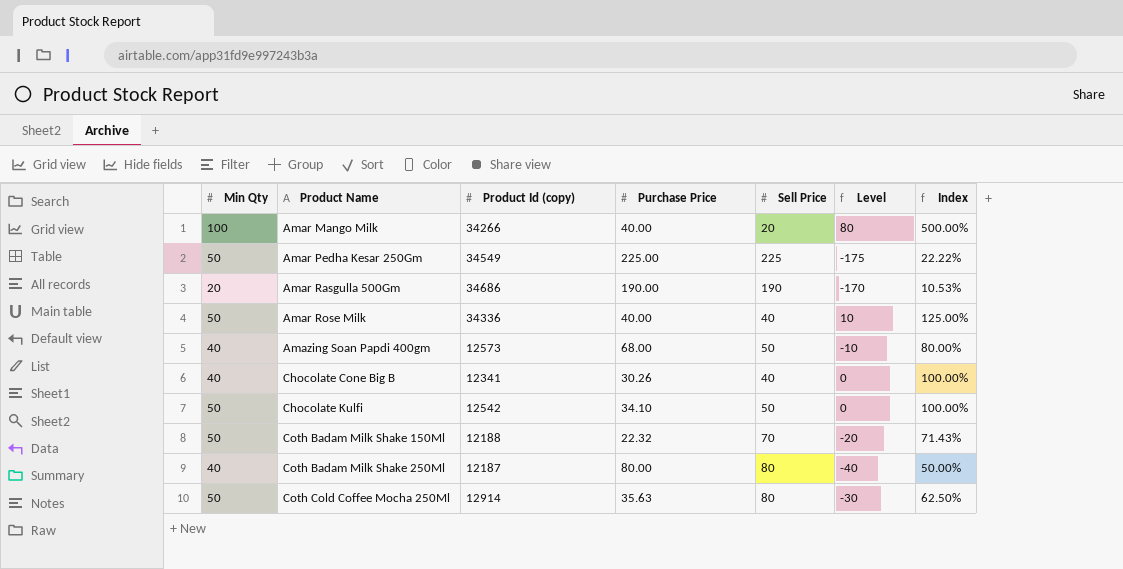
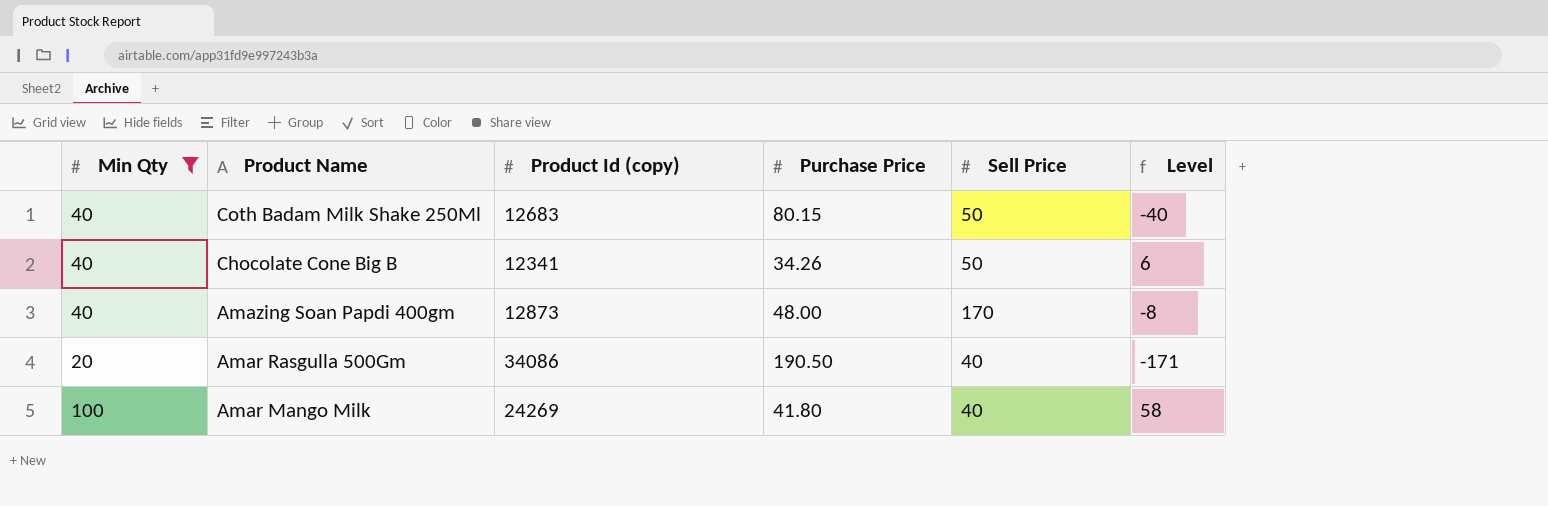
filter: none -> Min Qty != 50
row order: Product Name ascending -> Product Name descending
column Index | formula: [Min Qty] / [Sell Price] -> none
column Level | formula: [Min Qty] - [Sell Price] -> [Min Qty] - [Purchase Price]
Coth Badam Milk Shake 250Ml | Product Id (copy): 12187 -> 12683
Coth Badam Milk Shake 250Ml | Purchase Price: 80.00 -> 80.15
Coth Badam Milk Shake 250Ml | Sell Price: 80 -> 50
Chocolate Cone Big B | Purchase Price: 30.26 -> 34.26
Chocolate Cone Big B | Sell Price: 40 -> 50
Amazing Soan Papdi 400gm | Product Id (copy): 12573 -> 12873
Amazing Soan Papdi 400gm | Purchase Price: 68.00 -> 48.00
Amazing Soan Papdi 400gm | Sell Price: 50 -> 170
Amar Rasgulla 500Gm | Product Id (copy): 34686 -> 34086
Amar Rasgulla 500Gm | Purchase Price: 190.00 -> 190.50
Amar Rasgulla 500Gm | Sell Price: 190 -> 40
Amar Mango Milk | Product Id (copy): 34266 -> 24269
Amar Mango Milk | Purchase Price: 40.00 -> 41.80
Amar Mango Milk | Sell Price: 20 -> 40

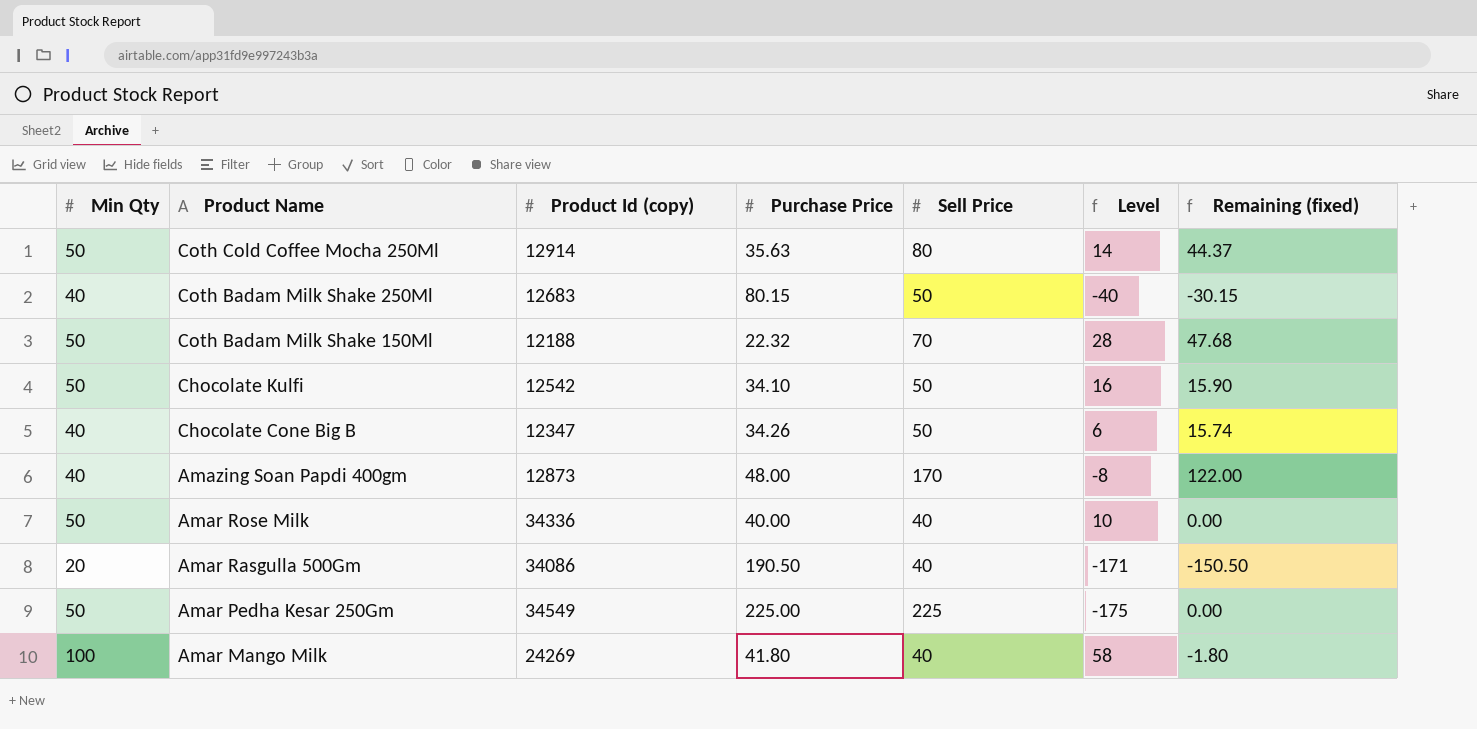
filter: Min Qty != 50 -> none
column Remaining (fixed) | formula: none -> [Sell Price] - [Purchase Price]
Chocolate Cone Big B | Product Id (copy): 12341 -> 12347

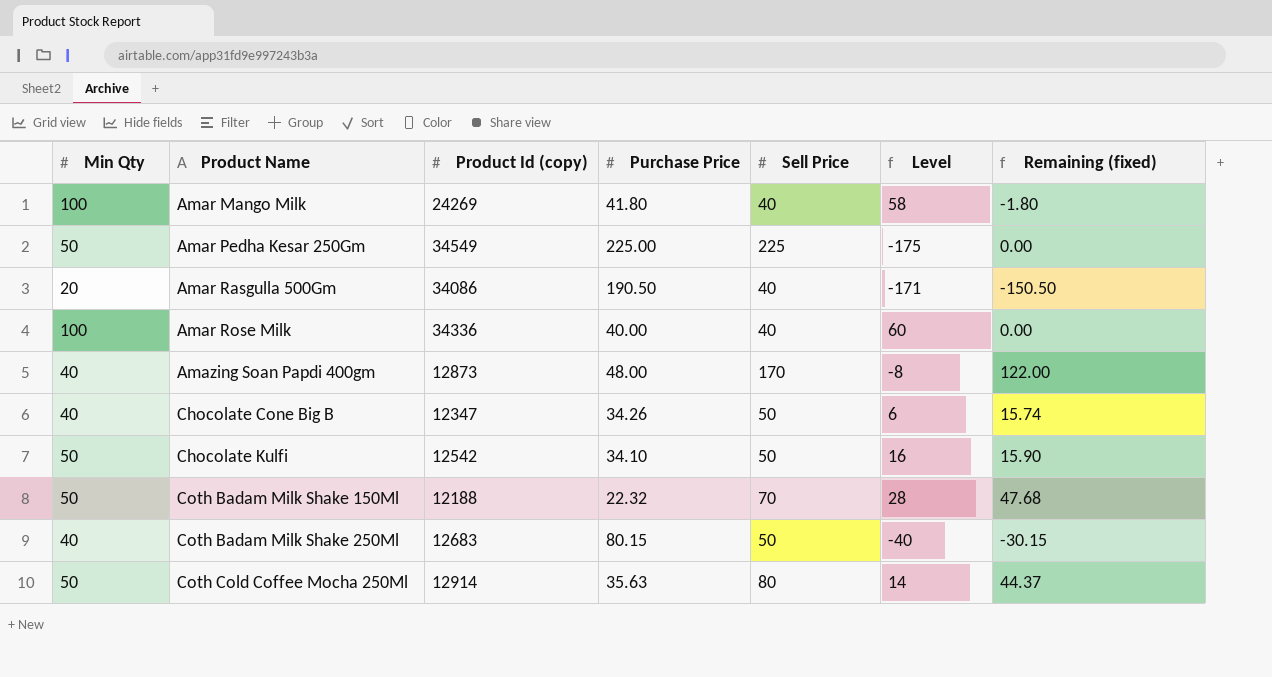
row order: Product Name descending -> Product Name ascending
Amar Rose Milk | Min Qty: 50 -> 100
Amar Rose Milk | Level: 10 -> 60

